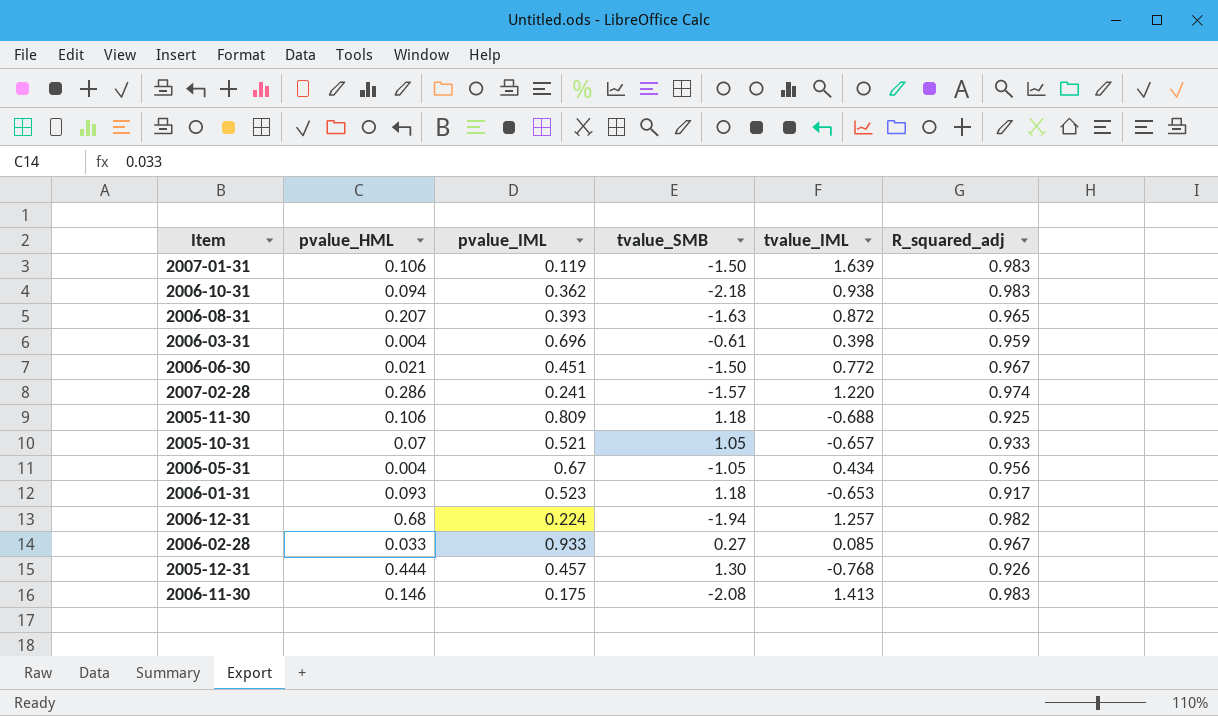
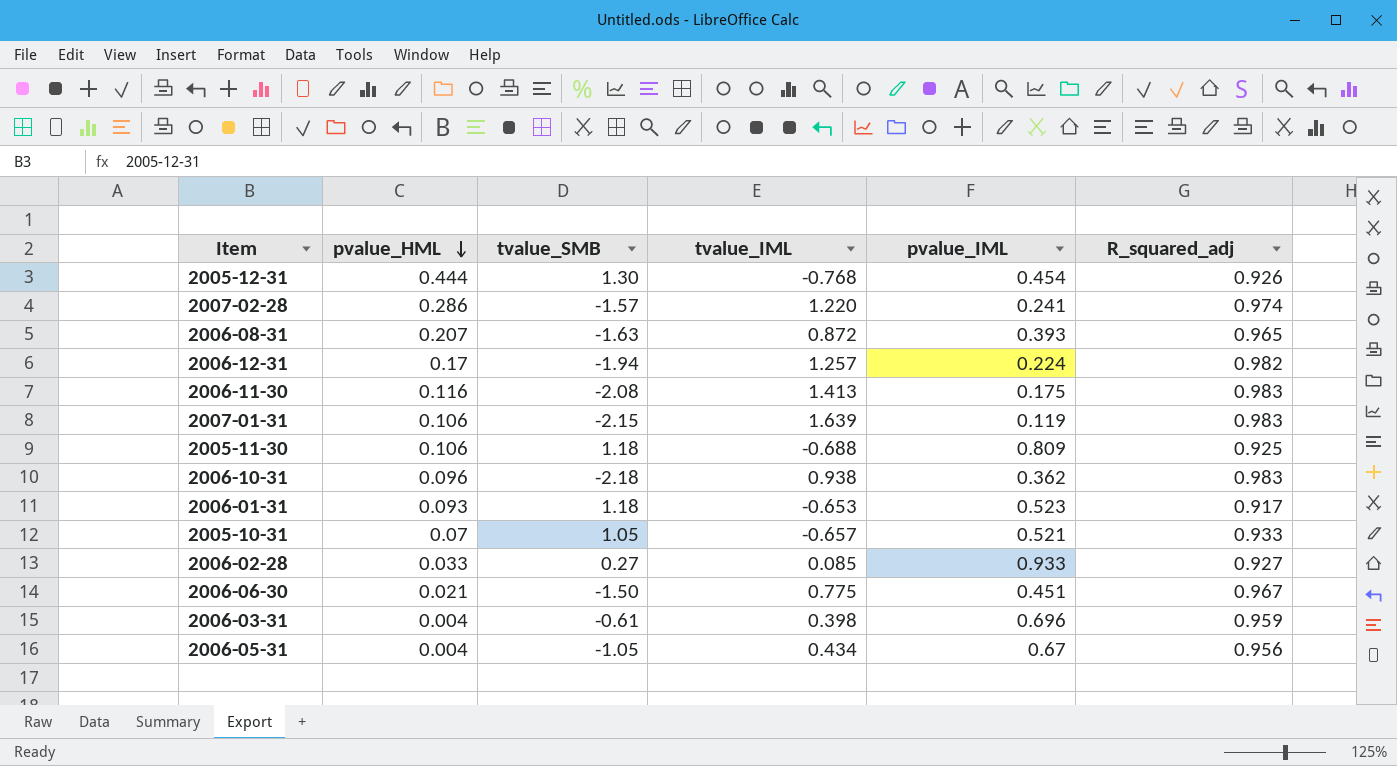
row order: none -> pvalue_HML descending
column pvalue_IML | position: 3 -> 5
2005-12-31 | pvalue_IML: 0.457 -> 0.454
2006-12-31 | pvalue_HML: 0.68 -> 0.17
2006-11-30 | pvalue_HML: 0.146 -> 0.116
2007-01-31 | tvalue_SMB: -1.50 -> -2.15
2006-10-31 | pvalue_HML: 0.094 -> 0.096
2006-02-28 | R_squared_adj: 0.967 -> 0.927
2006-06-30 | tvalue_IML: 0.772 -> 0.775

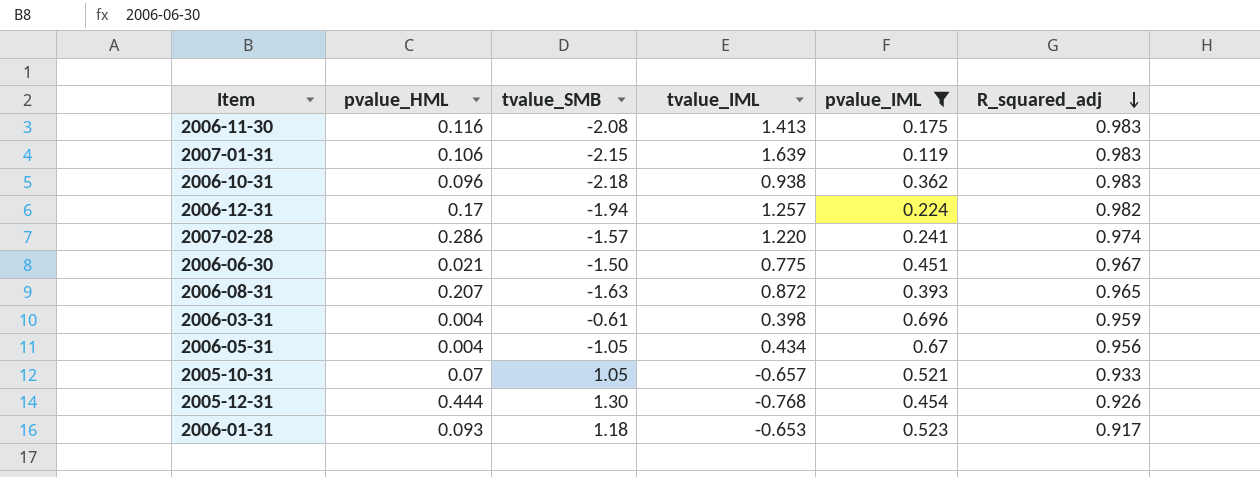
filter: none -> pvalue_IML <= 0.696
row order: pvalue_HML descending -> R_squared_adj descending

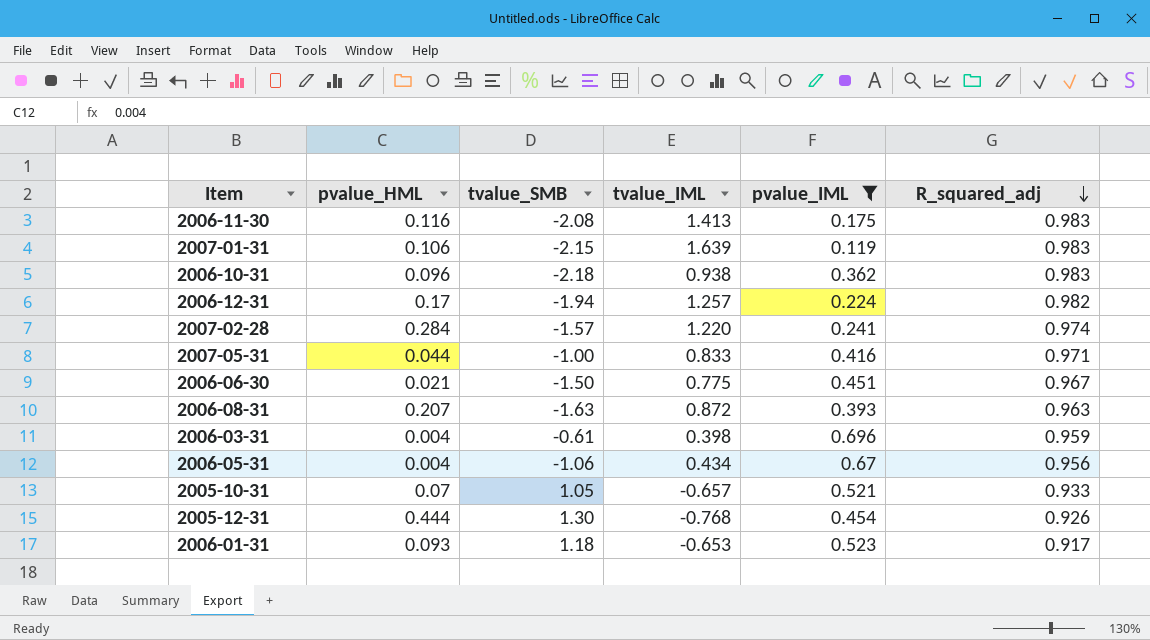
2007-02-28 | pvalue_HML: 0.286 -> 0.284
row 2007-05-31: none -> 0.044 | -1.00 | 0.833 | 0.416 | 0.971
2006-08-31 | R_squared_adj: 0.965 -> 0.963
2006-05-31 | tvalue_SMB: -1.05 -> -1.06

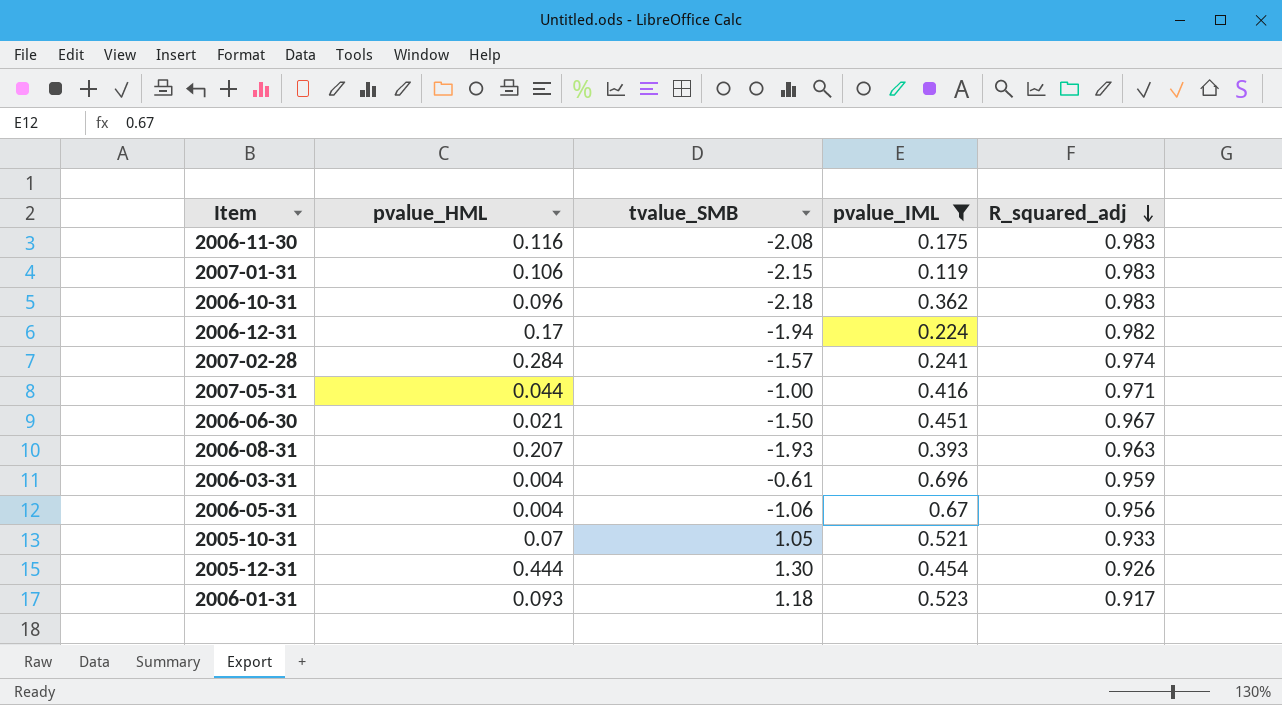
column tvalue_IML | position: 4 -> none
2006-08-31 | tvalue_SMB: -1.63 -> -1.93

